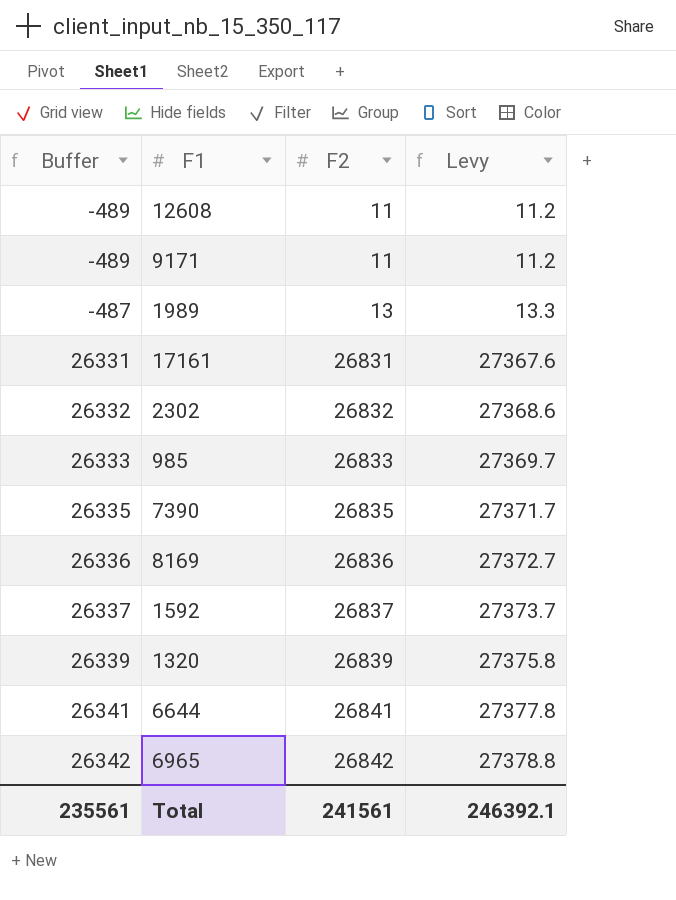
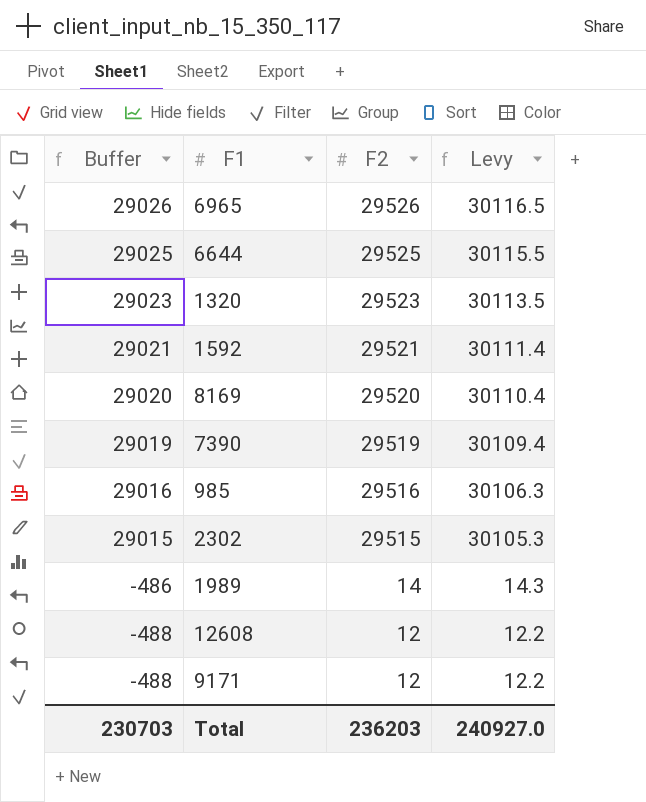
row order: Buffer ascending -> Buffer descending
row 17161: 26331 | 26831 | 27367.6 -> none
6965 | Buffer: 26342 -> 29026
6965 | F2: 26842 -> 29526
6965 | Levy: 27378.8 -> 30116.5
6644 | Buffer: 26341 -> 29025
6644 | F2: 26841 -> 29525
6644 | Levy: 27377.8 -> 30115.5
1320 | Buffer: 26339 -> 29023
1320 | F2: 26839 -> 29523
1320 | Levy: 27375.8 -> 30113.5
1592 | Buffer: 26337 -> 29021
1592 | F2: 26837 -> 29521
1592 | Levy: 27373.7 -> 30111.4
8169 | Buffer: 26336 -> 29020
8169 | F2: 26836 -> 29520
8169 | Levy: 27372.7 -> 30110.4
7390 | Buffer: 26335 -> 29019
7390 | F2: 26835 -> 29519
7390 | Levy: 27371.7 -> 30109.4
985 | Buffer: 26333 -> 29016
985 | F2: 26833 -> 29516
985 | Levy: 27369.7 -> 30106.3
2302 | Buffer: 26332 -> 29015
2302 | F2: 26832 -> 29515
2302 | Levy: 27368.6 -> 30105.3
1989 | Buffer: -487 -> -486
1989 | F2: 13 -> 14
1989 | Levy: 13.3 -> 14.3
12608 | Buffer: -489 -> -488
12608 | F2: 11 -> 12
12608 | Levy: 11.2 -> 12.2
9171 | Buffer: -489 -> -488
9171 | F2: 11 -> 12
9171 | Levy: 11.2 -> 12.2
Total | Buffer: 235561 -> 230703
Total | F2: 241561 -> 236203
Total | Levy: 246392.1 -> 240927.0

